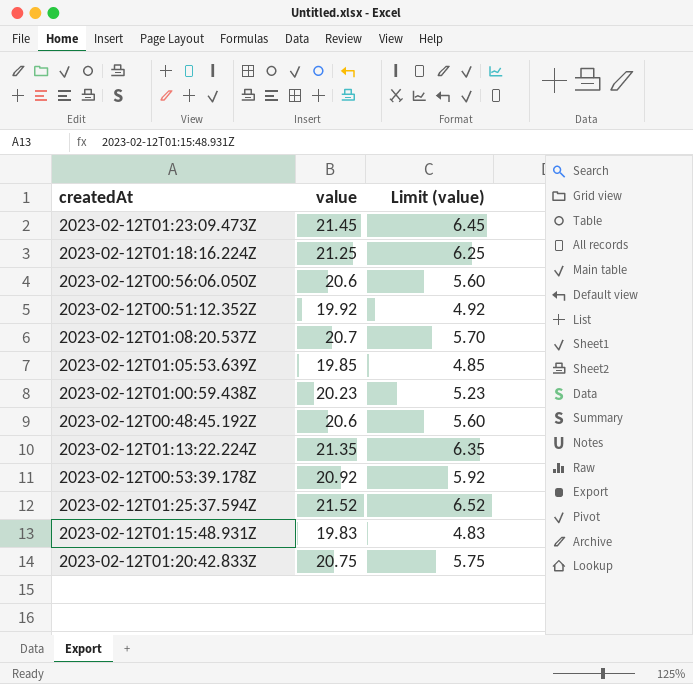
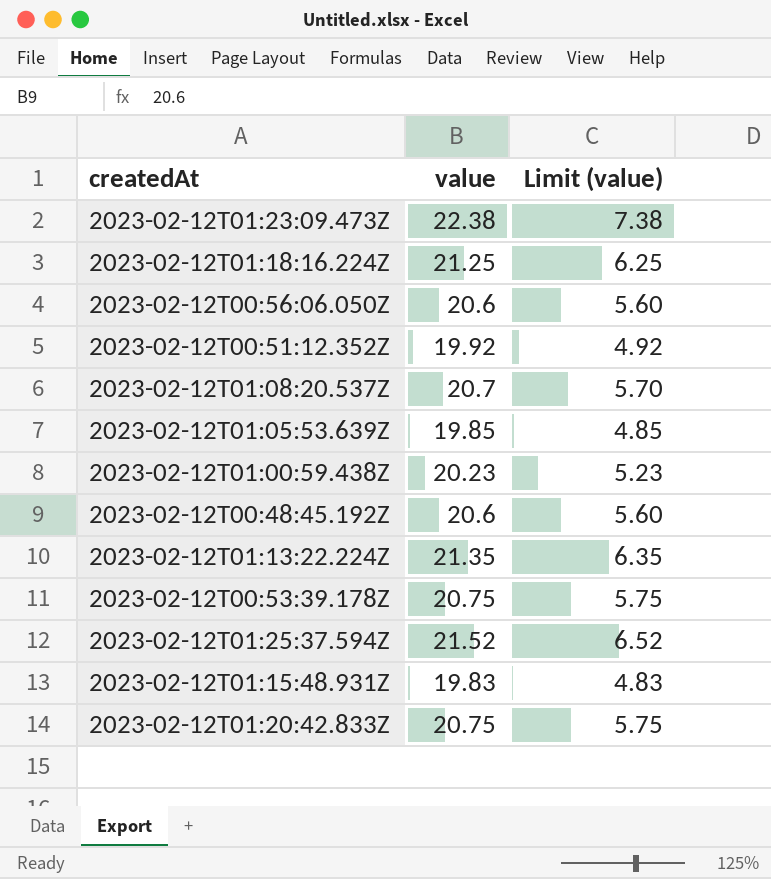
2023-02-12T01:23:09.473Z | value: 21.45 -> 22.38
2023-02-12T01:23:09.473Z | Limit (value): 6.45 -> 7.38
2023-02-12T00:53:39.178Z | value: 20.92 -> 20.75
2023-02-12T00:53:39.178Z | Limit (value): 5.92 -> 5.75

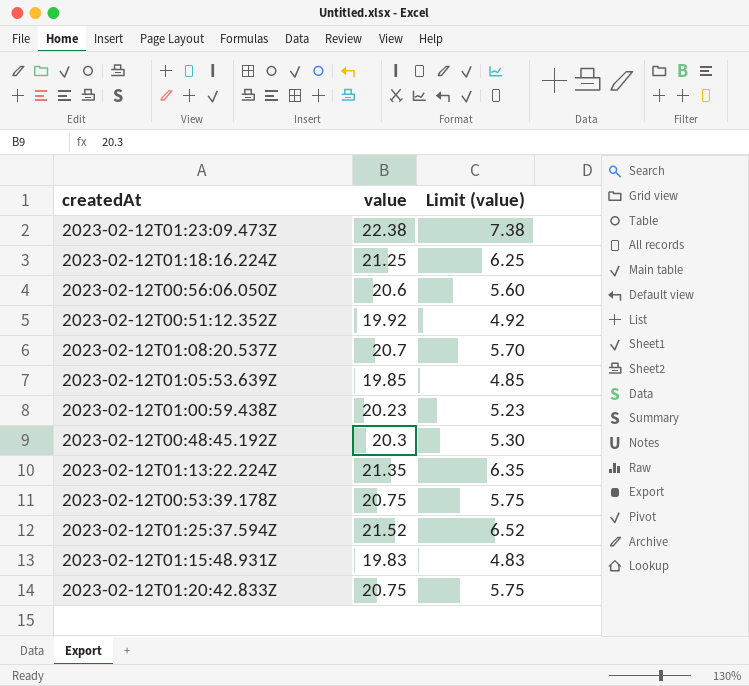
2023-02-12T00:48:45.192Z | value: 20.6 -> 20.3
2023-02-12T00:48:45.192Z | Limit (value): 5.60 -> 5.30

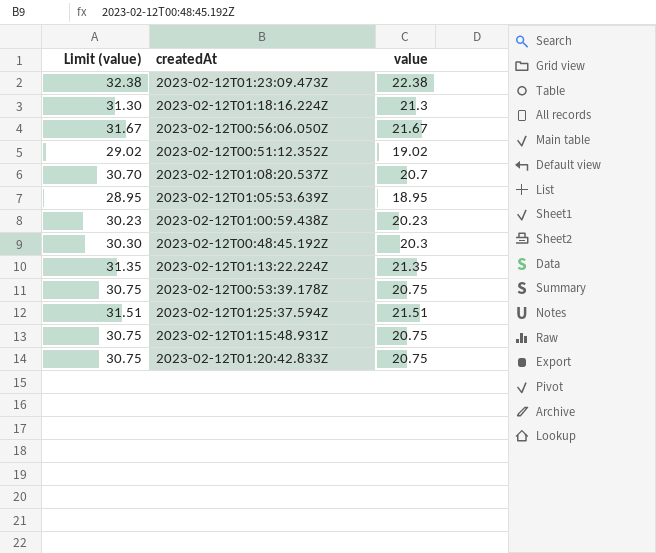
column Limit (value) | formula: [value] - 15 -> [value] + 10
column Limit (value) | position: 3 -> 1
2023-02-12T01:18:16.224Z | value: 21.25 -> 21.3
2023-02-12T00:56:06.050Z | value: 20.6 -> 21.67
2023-02-12T00:51:12.352Z | value: 19.92 -> 19.02
2023-02-12T01:05:53.639Z | value: 19.85 -> 18.95
2023-02-12T01:25:37.594Z | value: 21.52 -> 21.51
2023-02-12T01:15:48.931Z | value: 19.83 -> 20.75

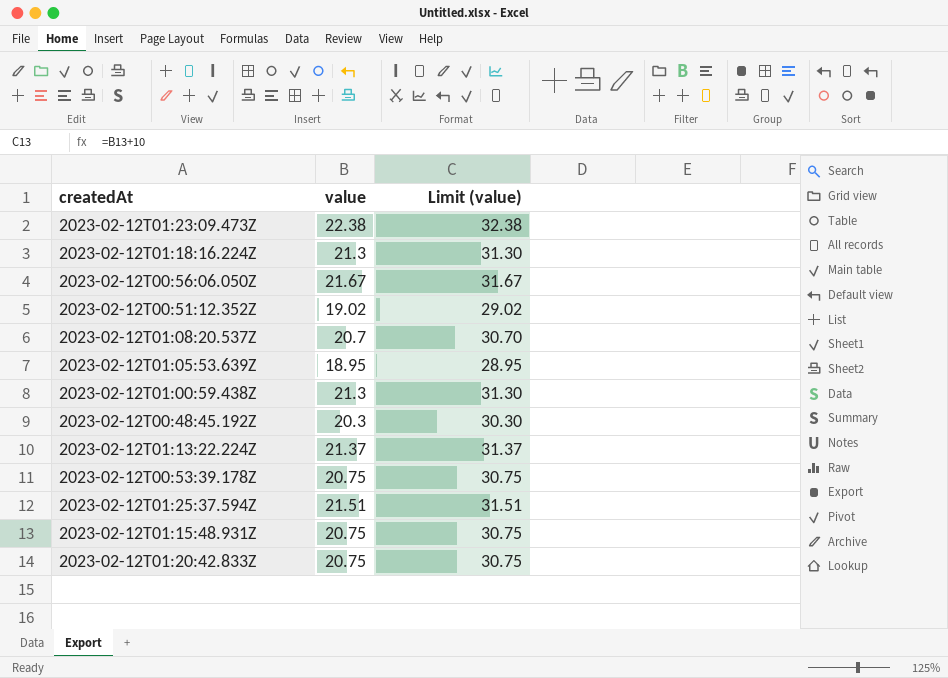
column Limit (value) | position: 1 -> 3
2023-02-12T01:00:59.438Z | value: 20.23 -> 21.3
2023-02-12T01:00:59.438Z | Limit (value): 30.23 -> 31.30
2023-02-12T01:13:22.224Z | value: 21.35 -> 21.37
2023-02-12T01:13:22.224Z | Limit (value): 31.35 -> 31.37

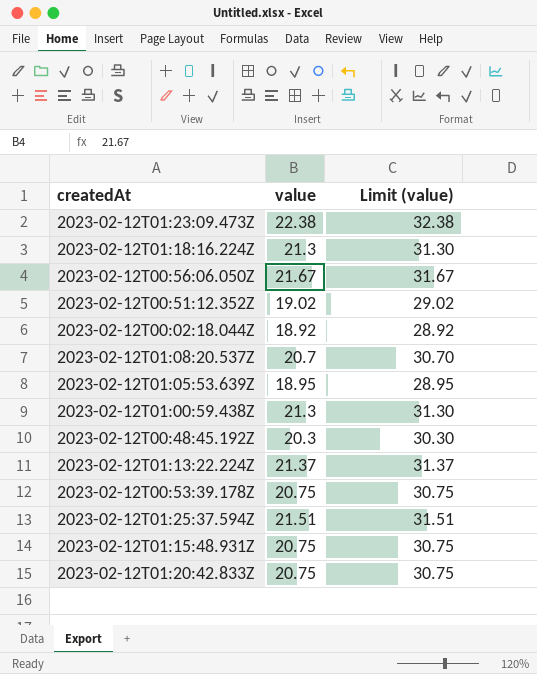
row 2023-02-12T00:02:18.044Z: none -> 18.92 | 28.92

